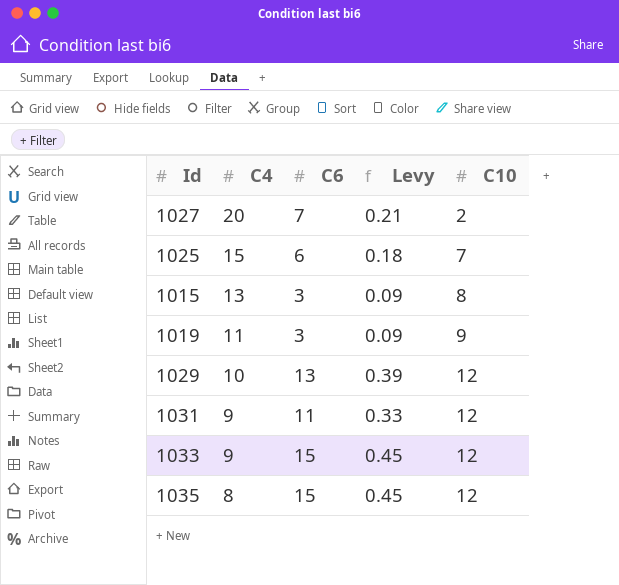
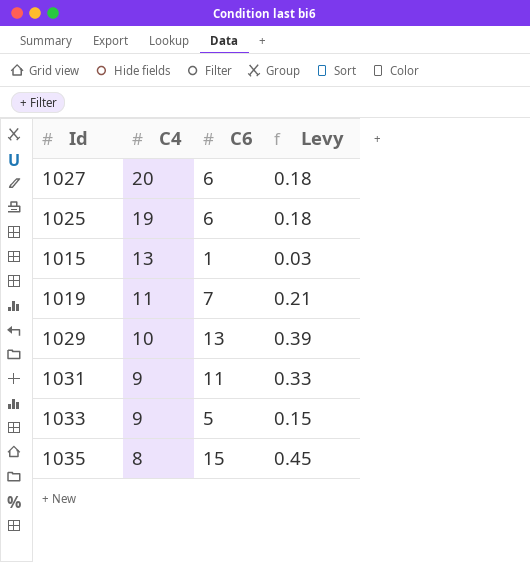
column C10 | position: 5 -> none
1027 | C6: 7 -> 6
1027 | Levy: 0.21 -> 0.18
1025 | C4: 15 -> 19
1015 | C6: 3 -> 1
1015 | Levy: 0.09 -> 0.03
1019 | C6: 3 -> 7
1019 | Levy: 0.09 -> 0.21
1033 | C6: 15 -> 5
1033 | Levy: 0.45 -> 0.15

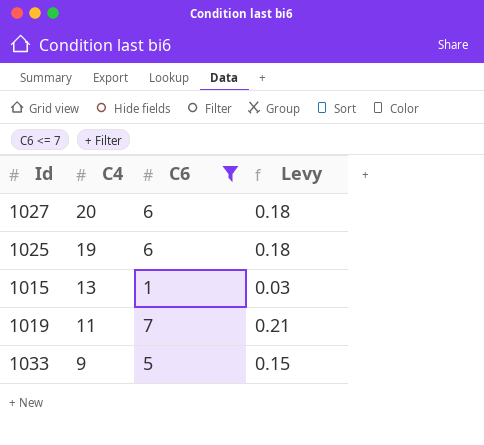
filter: none -> C6 <= 7

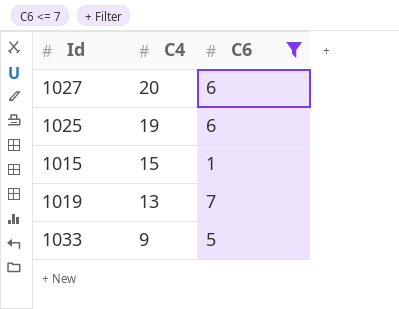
column Levy | formula: [C6] * 0.03 -> none
1015 | C4: 13 -> 15
1019 | C4: 11 -> 13

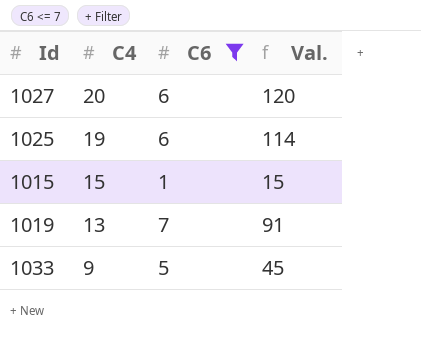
column Val. | formula: none -> [C4] * [C6]

